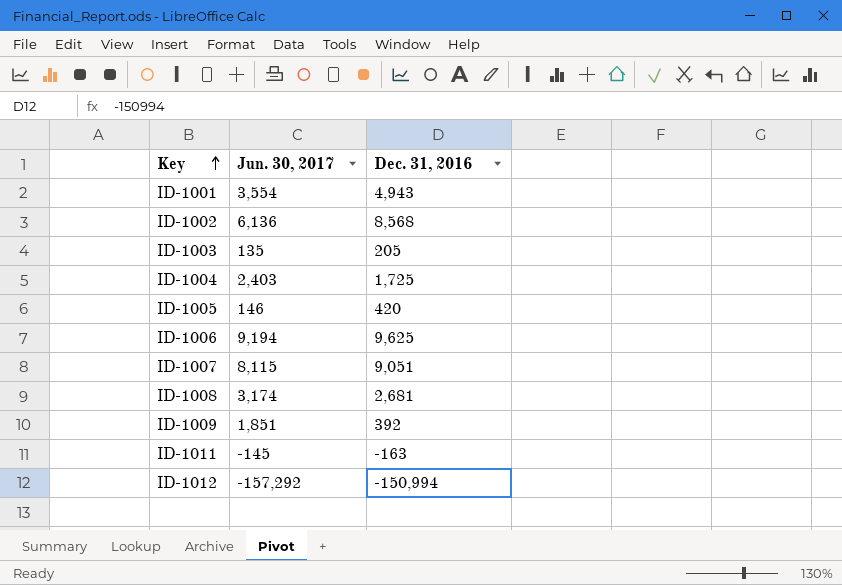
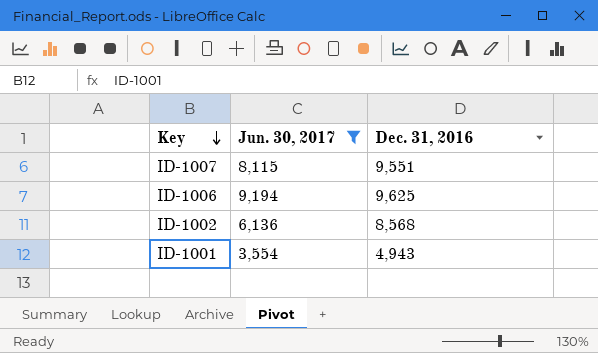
filter: none -> Jun. 30, 2017 >= 3,554
row order: Key ascending -> Key descending
ID-1007 | Dec. 31, 2016: 9,051 -> 9,551

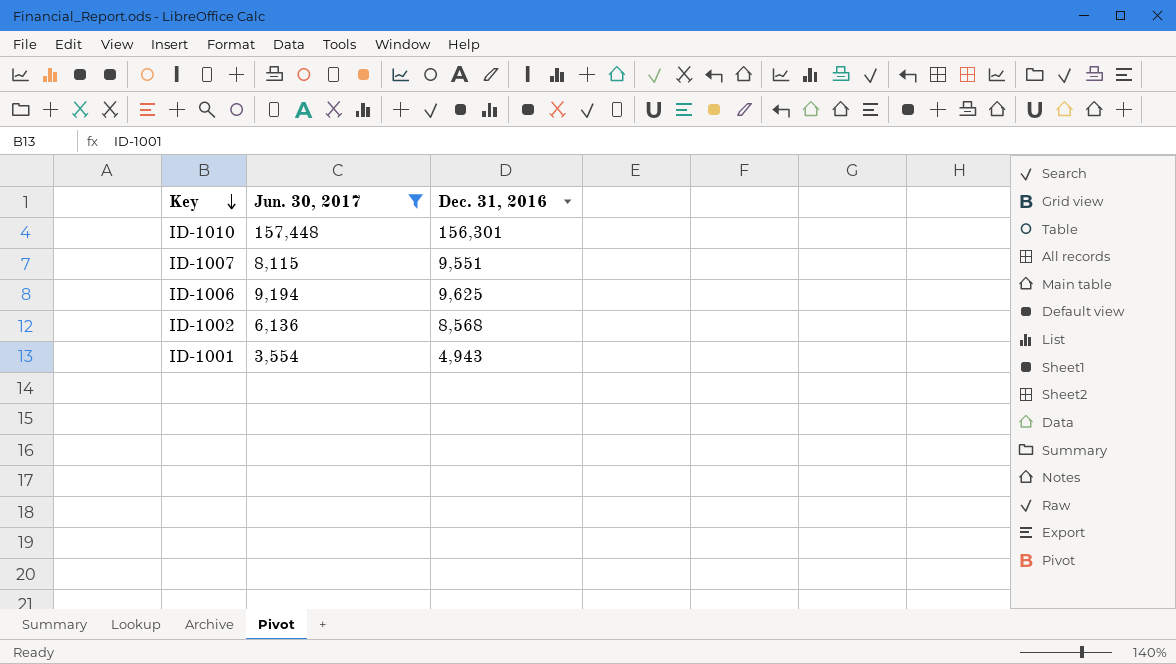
row ID-1010: none -> 157,448 | 156,301

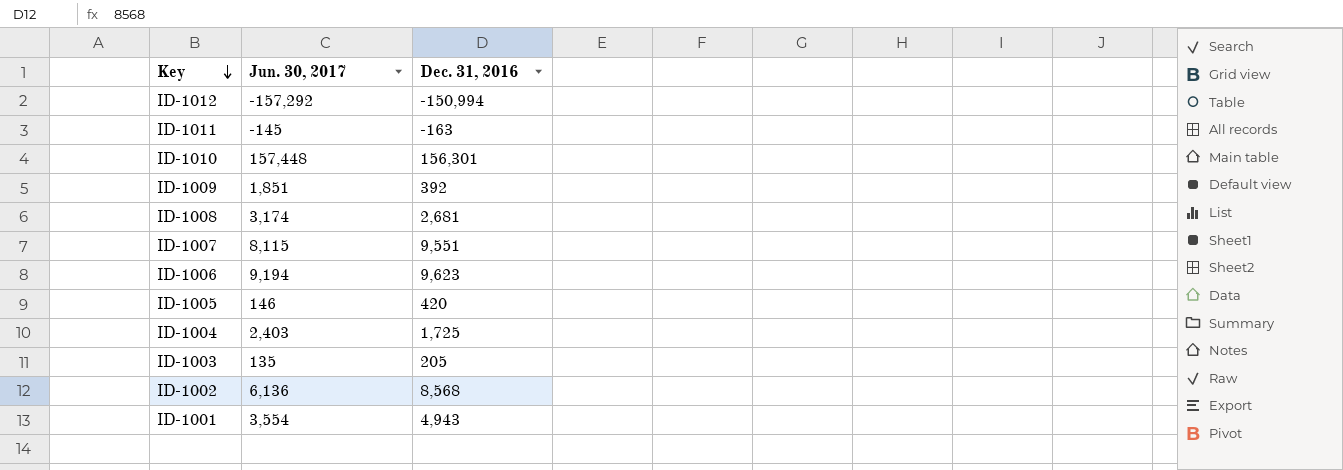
filter: Jun. 30, 2017 >= 3,554 -> none
ID-1006 | Dec. 31, 2016: 9,625 -> 9,623

